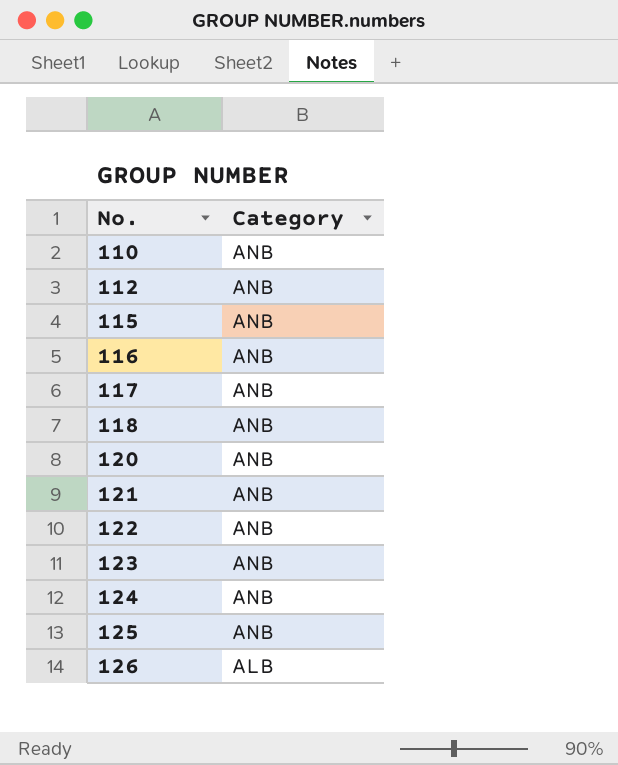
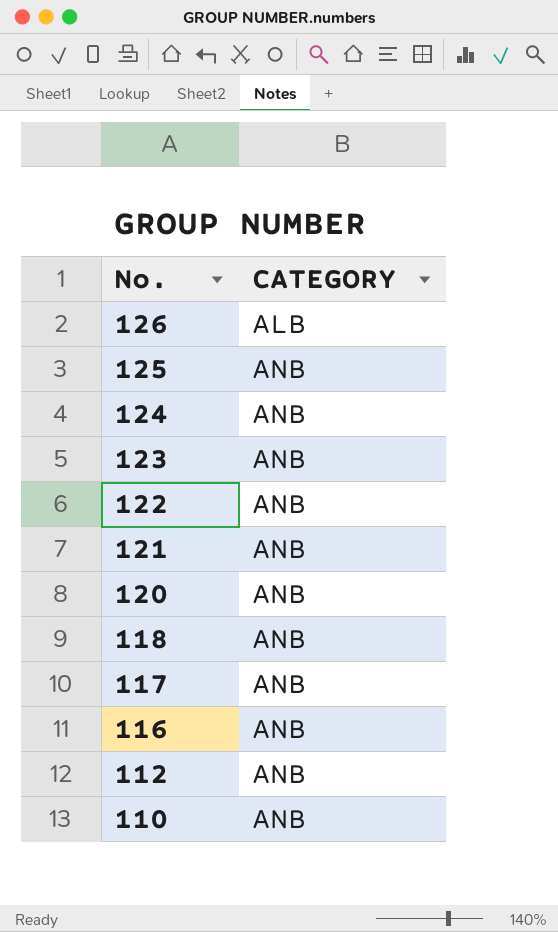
row order: No. ascending -> No. descending
column name: Category -> CATEGORY
row 115: ANB -> none

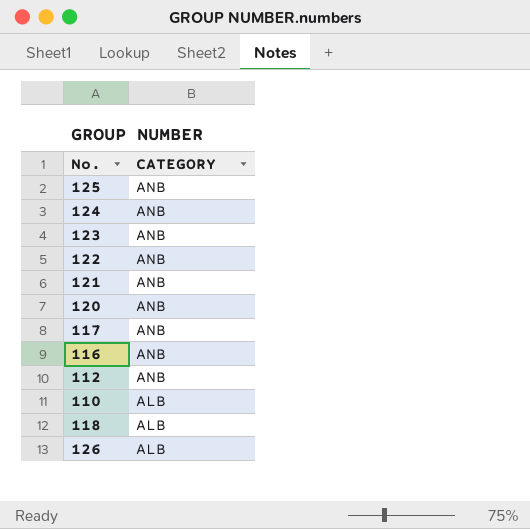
row order: No. descending -> CATEGORY descending
110 | CATEGORY: ANB -> ALB
118 | CATEGORY: ANB -> ALB

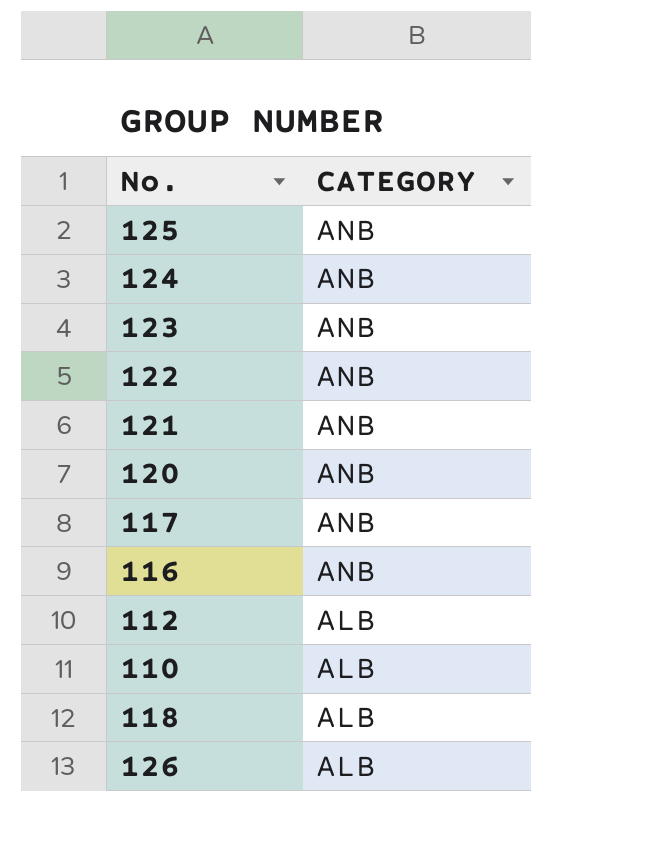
112 | CATEGORY: ANB -> ALB

